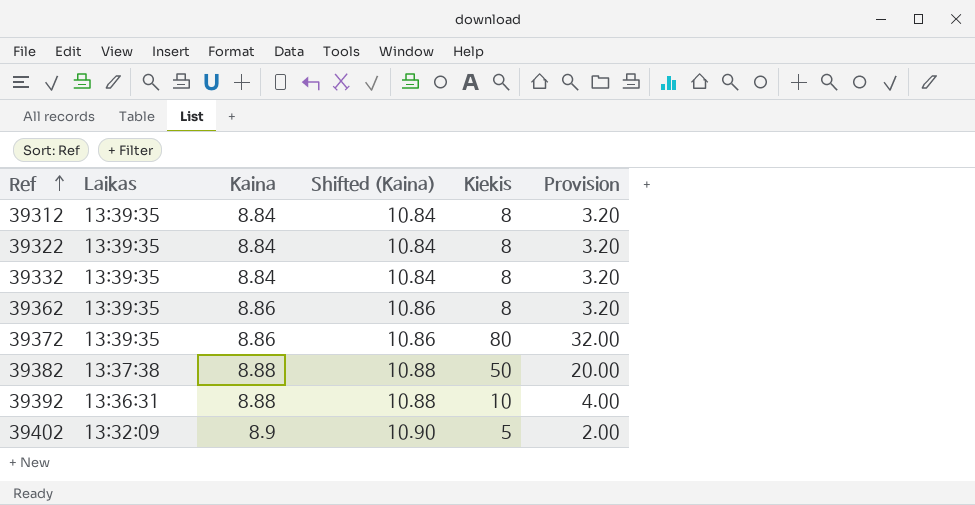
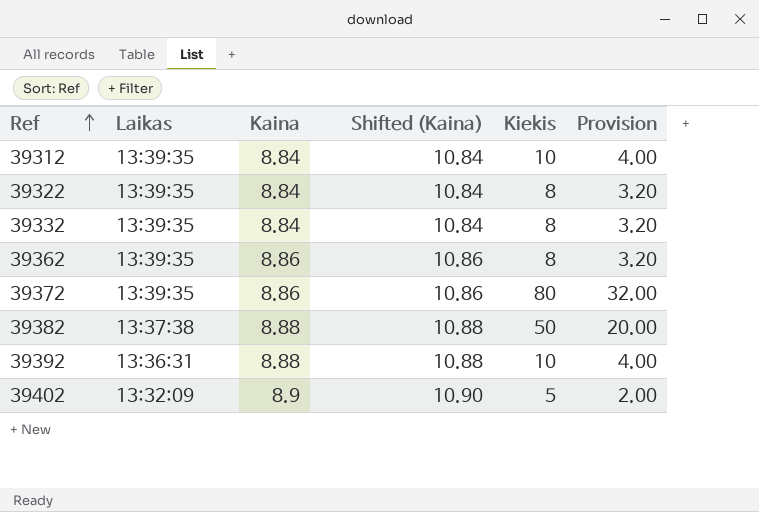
39312 | Kiekis: 8 -> 10
39312 | Provision: 3.20 -> 4.00

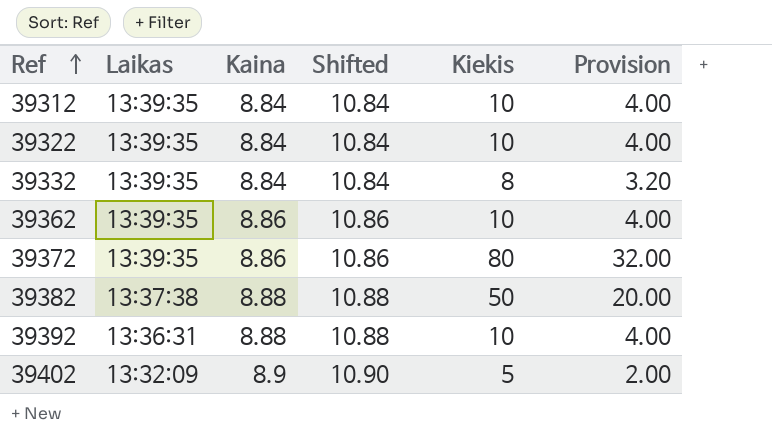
column name: Shifted (Kaina) -> Shifted
39322 | Kiekis: 8 -> 10
39322 | Provision: 3.20 -> 4.00
39362 | Kiekis: 8 -> 10
39362 | Provision: 3.20 -> 4.00

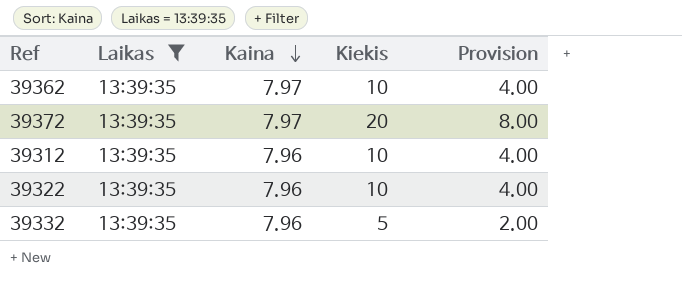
filter: none -> Laikas = 13:39:35
row order: Ref ascending -> Kaina descending
column Shifted | formula: [Kaina] + 2 -> none
39362 | Kaina: 8.86 -> 7.97
39372 | Kaina: 8.86 -> 7.97
39372 | Kiekis: 80 -> 20
39372 | Provision: 32.00 -> 8.00
39312 | Kaina: 8.84 -> 7.96
39322 | Kaina: 8.84 -> 7.96
39332 | Kaina: 8.84 -> 7.96
39332 | Kiekis: 8 -> 5
39332 | Provision: 3.20 -> 2.00

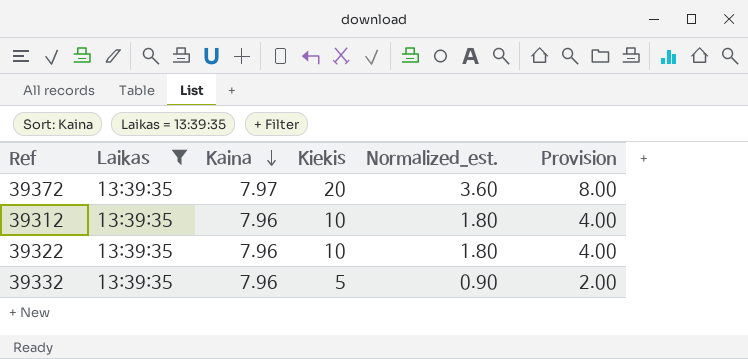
column Normalized_est. | formula: none -> [Kiekis] * 0.18
row 39362: 13:39:35 | 7.97 | 10 | 4.00 -> none

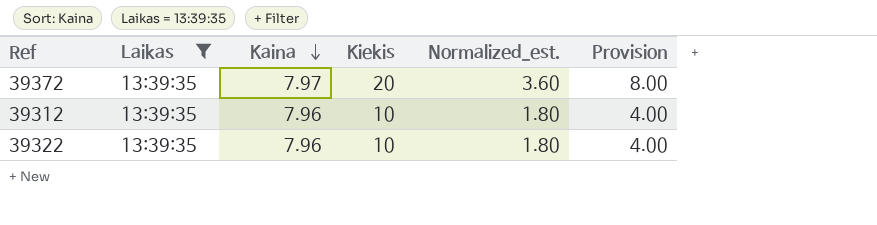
row 39332: 13:39:35 | 7.96 | 5 | 0.90 | 2.00 -> none

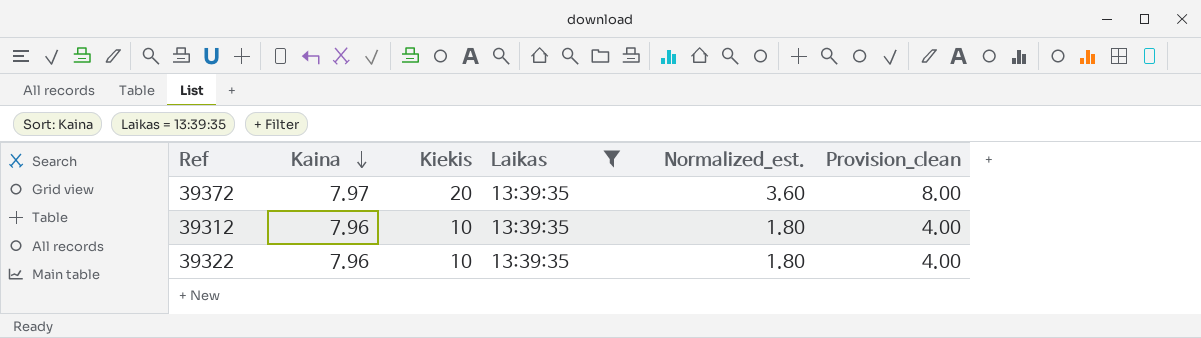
column Laikas | position: 2 -> 4
column name: Provision -> Provision_clean

